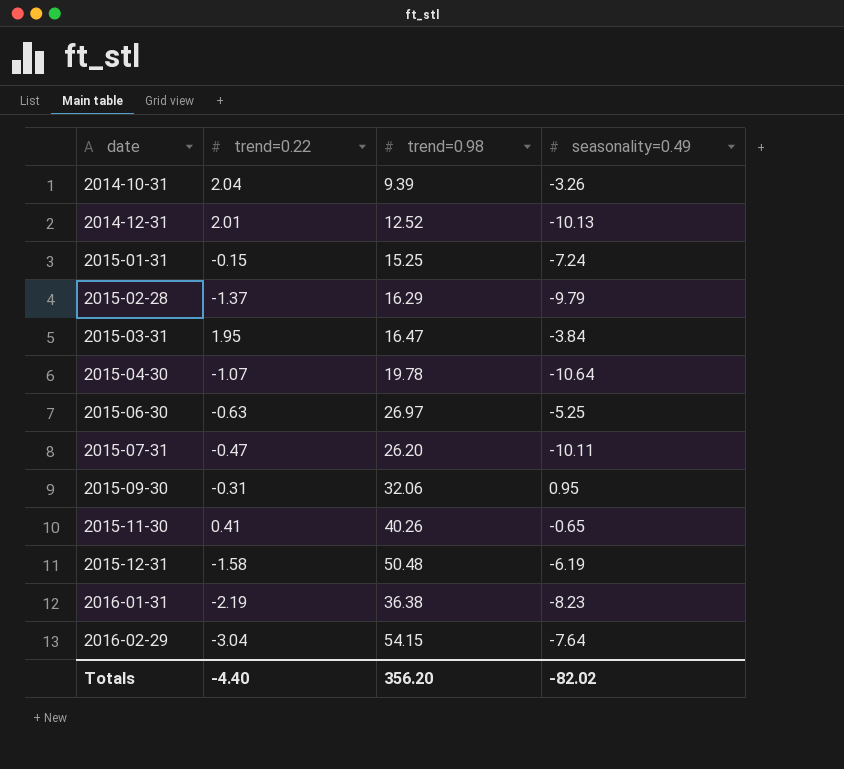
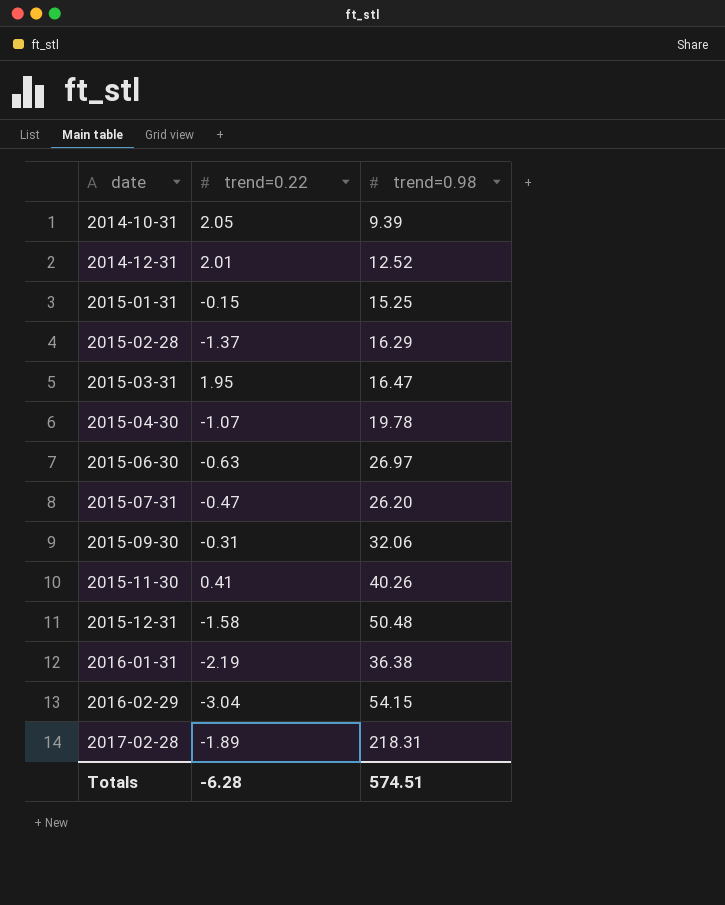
column seasonality=0.49 | position: 4 -> none
2014-10-31 | trend=0.22: 2.04 -> 2.05
row 2017-02-28: none -> -1.89 | 218.31
Totals | trend=0.22: -4.40 -> -6.28
Totals | trend=0.98: 356.20 -> 574.51

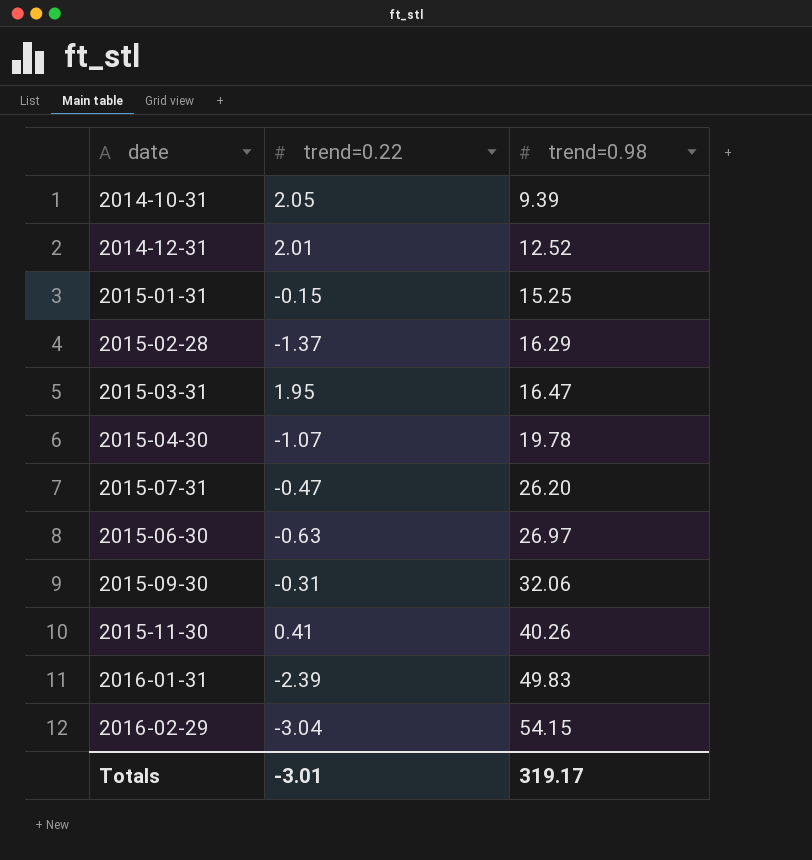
row order: date ascending -> trend=0.98 ascending
row 2015-12-31: -1.58 | 50.48 -> none
row 2017-02-28: -1.89 | 218.31 -> none
2016-01-31 | trend=0.22: -2.19 -> -2.39
2016-01-31 | trend=0.98: 36.38 -> 49.83
Totals | trend=0.22: -6.28 -> -3.01
Totals | trend=0.98: 574.51 -> 319.17

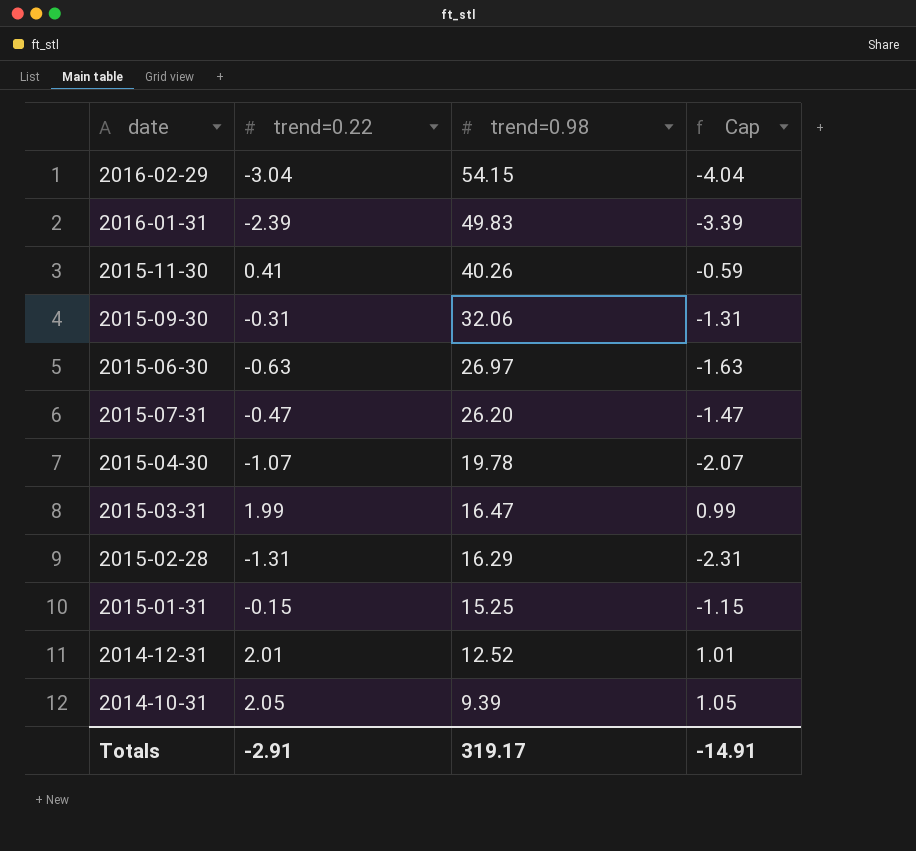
row order: trend=0.98 ascending -> trend=0.98 descending
column Cap | formula: none -> [trend=0.22] - 1
2015-03-31 | trend=0.22: 1.95 -> 1.99
2015-02-28 | trend=0.22: -1.37 -> -1.31
Totals | trend=0.22: -3.01 -> -2.91

